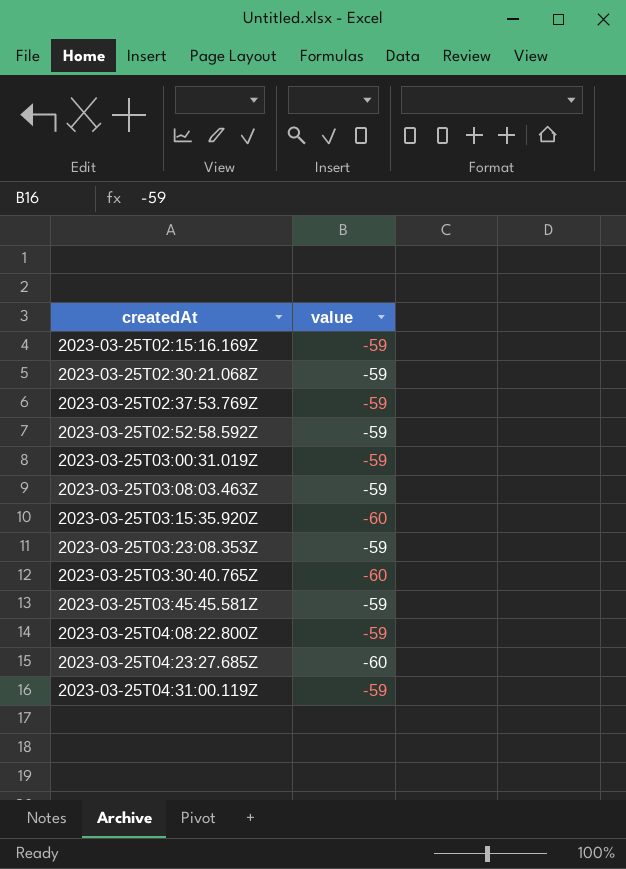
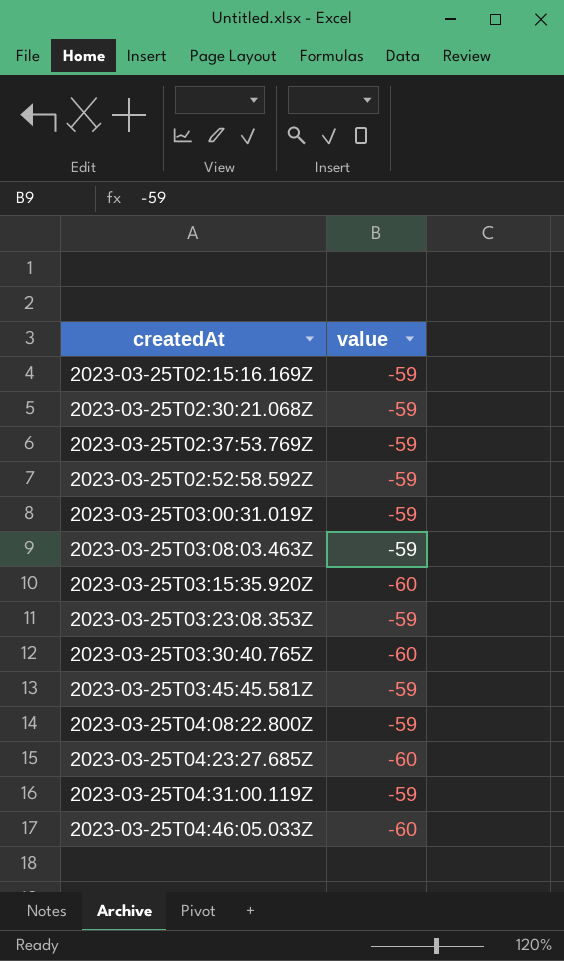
row 2023-03-25T04:46:05.033Z: none -> -60

